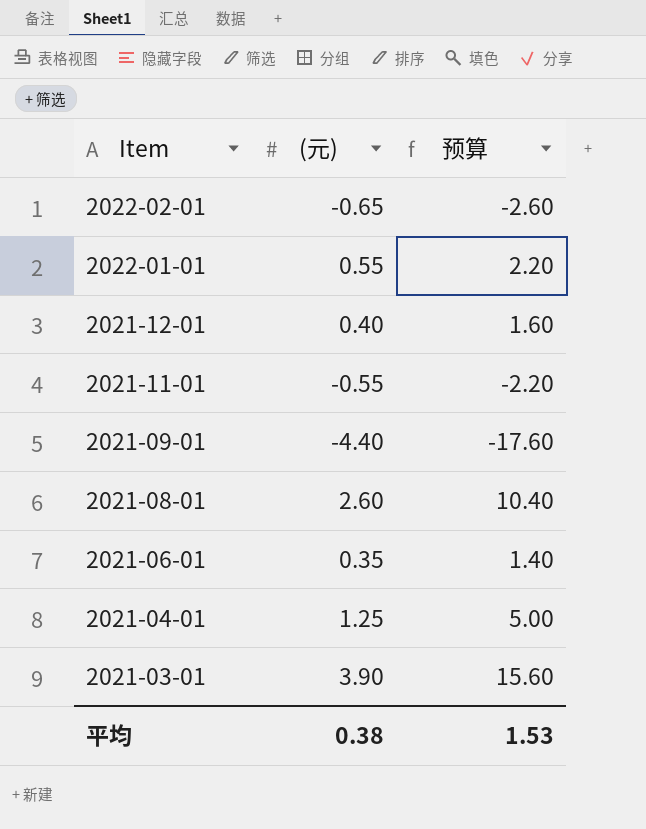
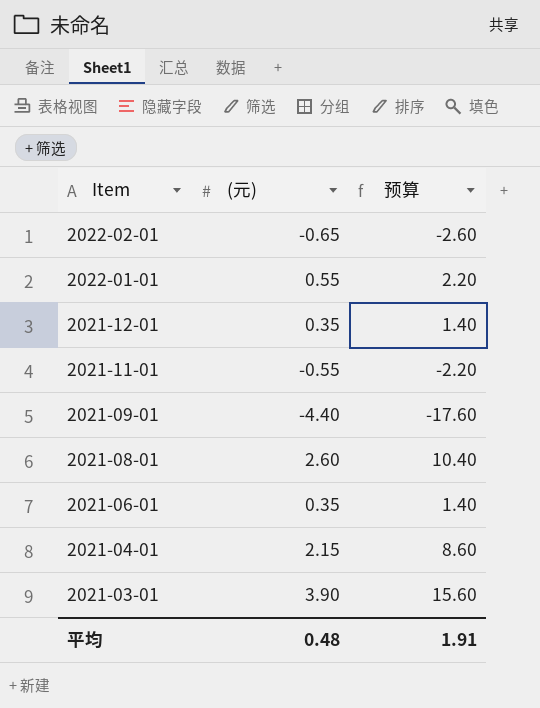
2021-12-01 | (元): 0.40 -> 0.35
2021-12-01 | 预算: 1.60 -> 1.40
2021-04-01 | (元): 1.25 -> 2.15
2021-04-01 | 预算: 5.00 -> 8.60
平均 | (元): 0.38 -> 0.48
平均 | 预算: 1.53 -> 1.91

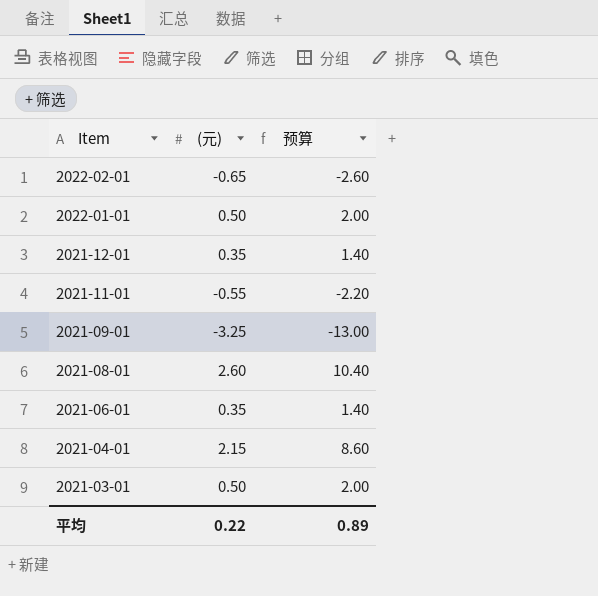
2022-01-01 | (元): 0.55 -> 0.50
2022-01-01 | 预算: 2.20 -> 2.00
2021-09-01 | (元): -4.40 -> -3.25
2021-09-01 | 预算: -17.60 -> -13.00
2021-03-01 | (元): 3.90 -> 0.50
2021-03-01 | 预算: 15.60 -> 2.00
平均 | (元): 0.48 -> 0.22
平均 | 预算: 1.91 -> 0.89

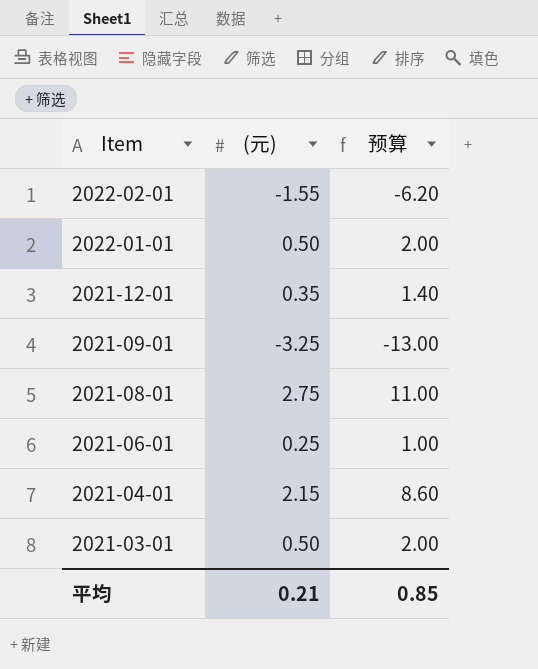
row 2021-11-01: -0.55 | -2.20 -> none
2022-02-01 | (元): -0.65 -> -1.55
2022-02-01 | 预算: -2.60 -> -6.20
2021-08-01 | (元): 2.60 -> 2.75
2021-08-01 | 预算: 10.40 -> 11.00
2021-06-01 | (元): 0.35 -> 0.25
2021-06-01 | 预算: 1.40 -> 1.00
平均 | (元): 0.22 -> 0.21
平均 | 预算: 0.89 -> 0.85

